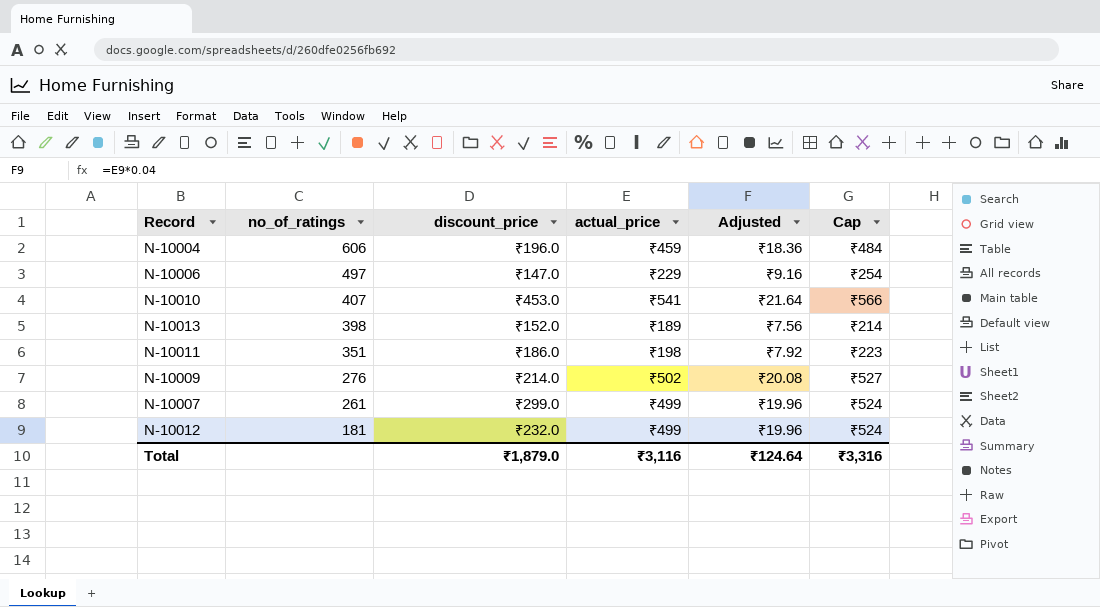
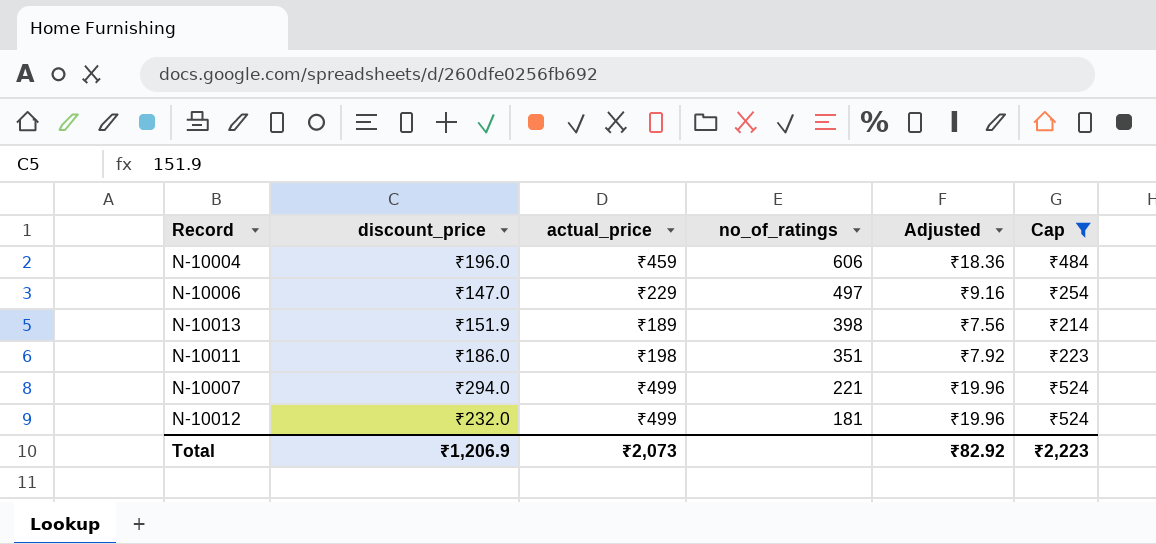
filter: none -> Cap <= ₹524
column no_of_ratings | position: 2 -> 4
N-10013 | discount_price: ₹152.0 -> ₹151.9
N-10007 | discount_price: ₹299.0 -> ₹294.0
N-10007 | no_of_ratings: 261 -> 221
Total | discount_price: ₹1,879.0 -> ₹1,206.9
Total | actual_price: ₹3,116 -> ₹2,073
Total | Adjusted: ₹124.64 -> ₹82.92
Total | Cap: ₹3,316 -> ₹2,223

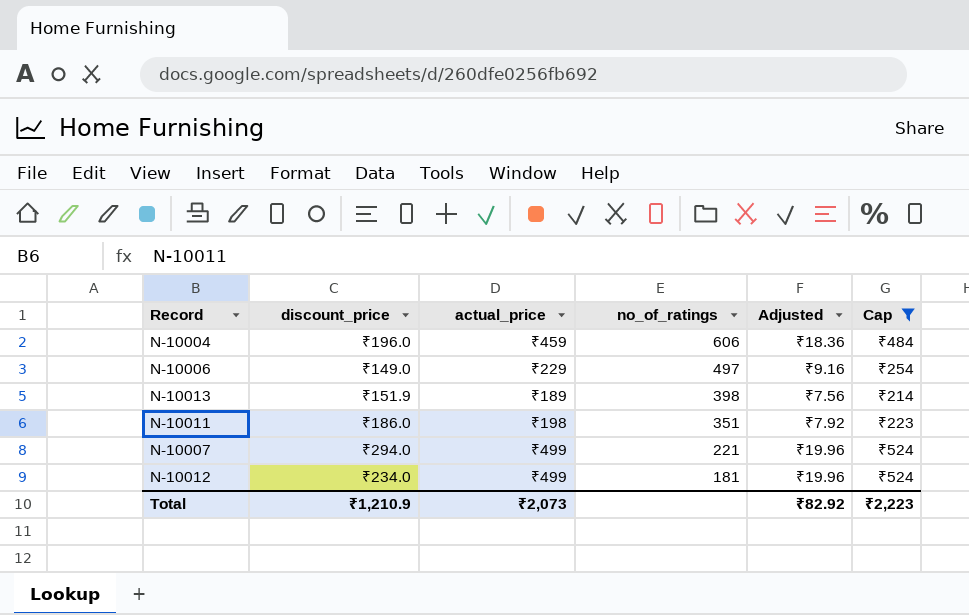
N-10006 | discount_price: ₹147.0 -> ₹149.0
N-10012 | discount_price: ₹232.0 -> ₹234.0
Total | discount_price: ₹1,206.9 -> ₹1,210.9

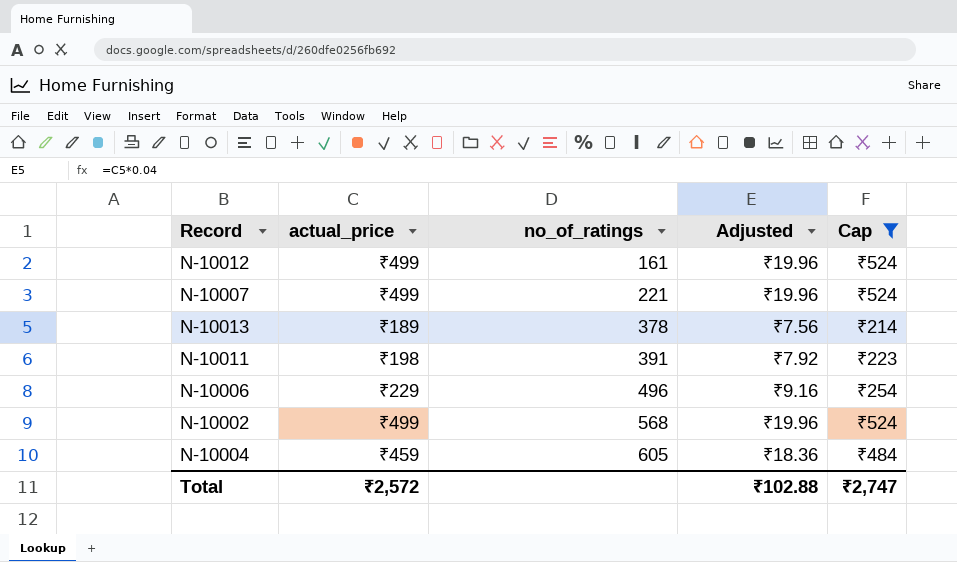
row order: no_of_ratings descending -> no_of_ratings ascending
column discount_price | position: 2 -> none
N-10012 | no_of_ratings: 181 -> 161
N-10013 | no_of_ratings: 398 -> 378
N-10011 | no_of_ratings: 351 -> 391
N-10006 | no_of_ratings: 497 -> 496
row N-10002: none -> ₹499 | 568 | ₹19.96 | ₹524
N-10004 | no_of_ratings: 606 -> 605
Total | actual_price: ₹2,073 -> ₹2,572
Total | Adjusted: ₹82.92 -> ₹102.88
Total | Cap: ₹2,223 -> ₹2,747

